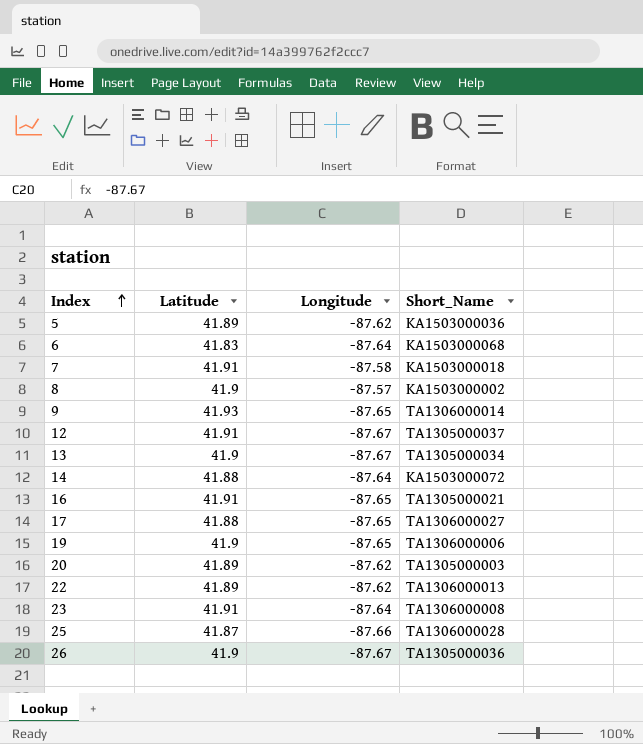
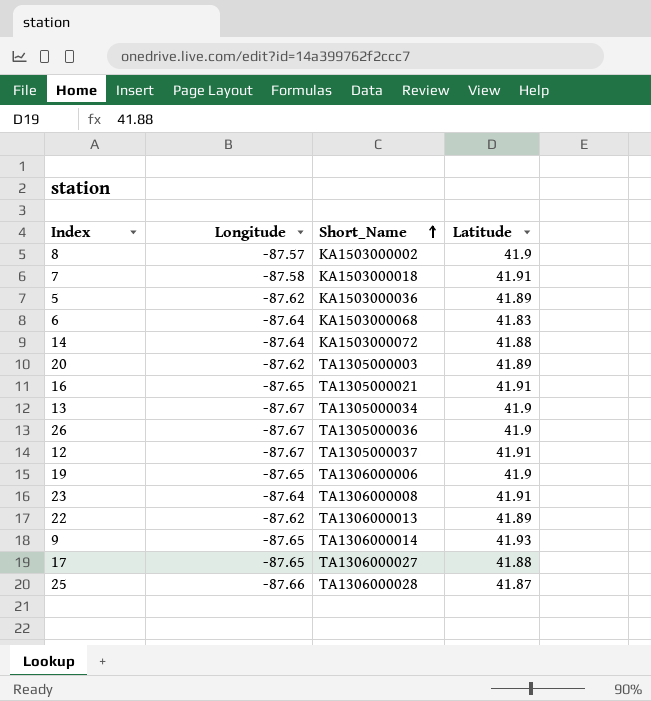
row order: Index ascending -> Short_Name ascending
column Latitude | position: 2 -> 4

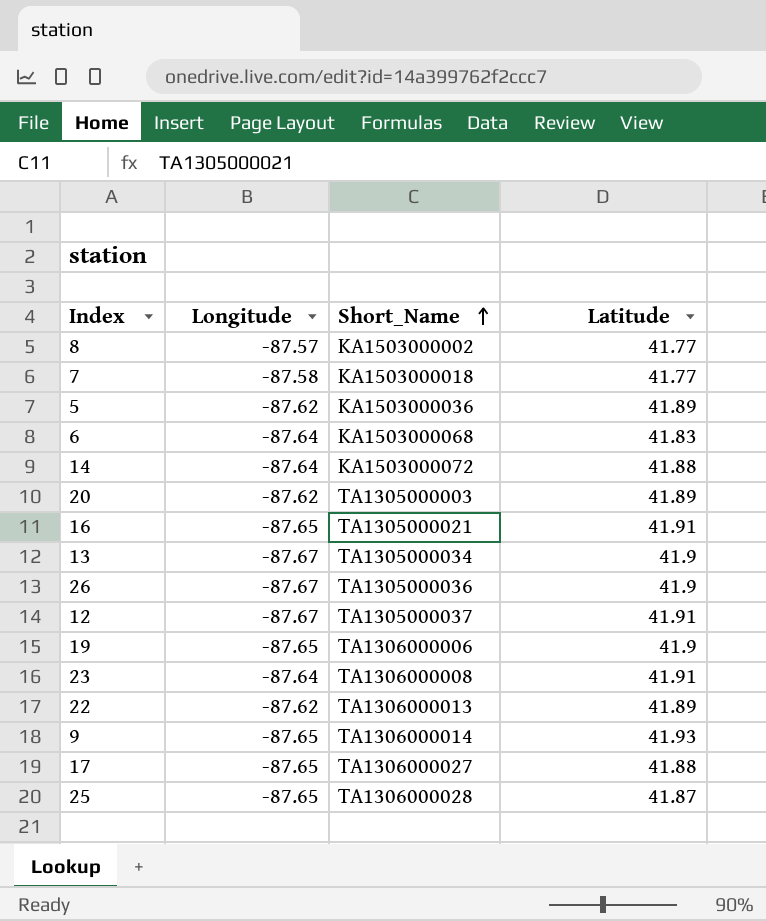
8 | Latitude: 41.9 -> 41.77
7 | Latitude: 41.91 -> 41.77
25 | Longitude: -87.66 -> -87.65

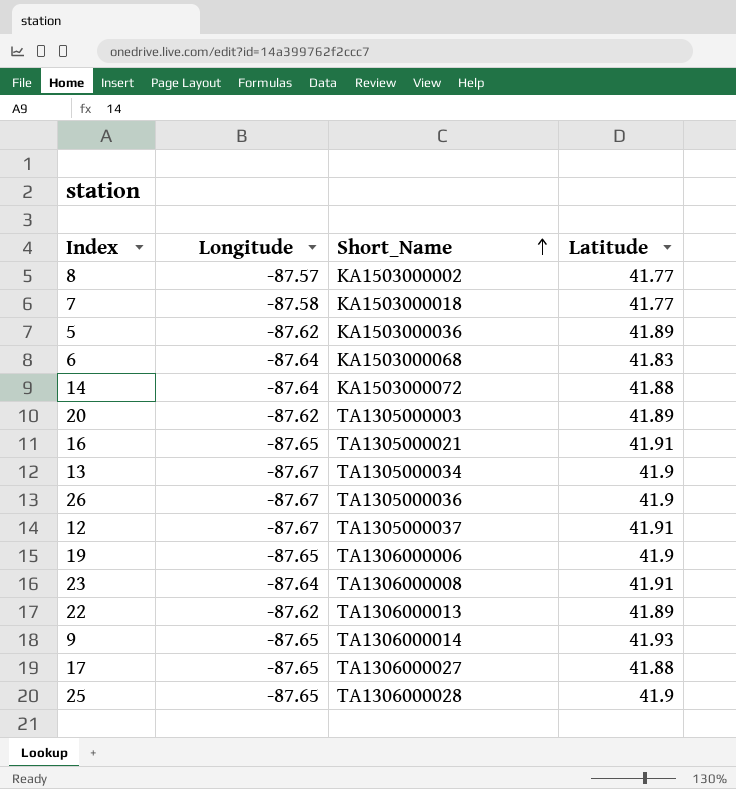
25 | Latitude: 41.87 -> 41.9

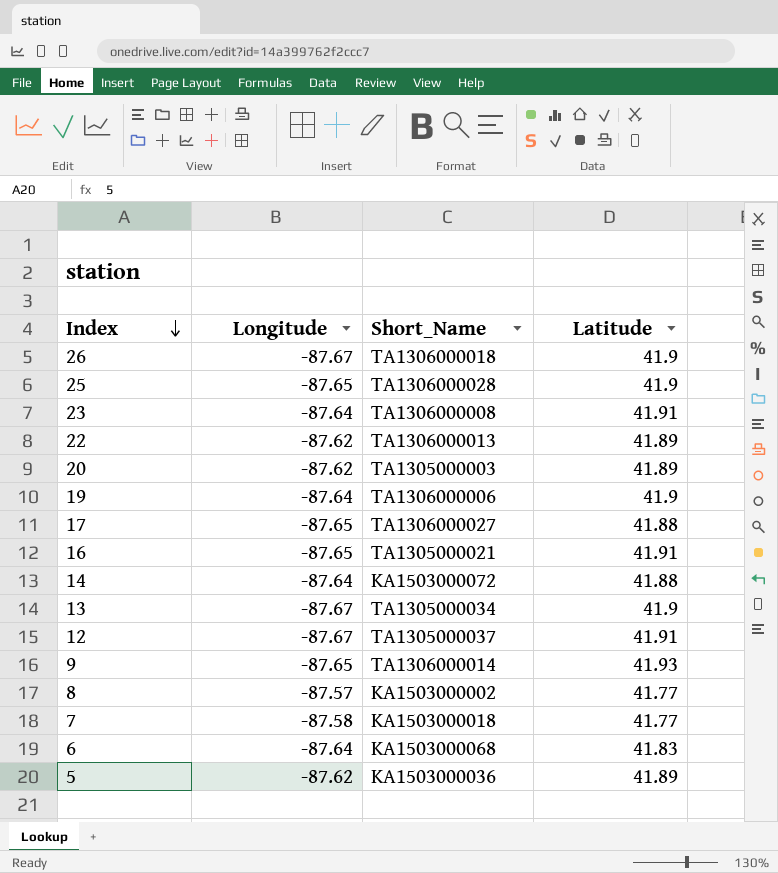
row order: Short_Name ascending -> Index descending
26 | Short_Name: TA1305000036 -> TA1306000018
19 | Longitude: -87.65 -> -87.64

